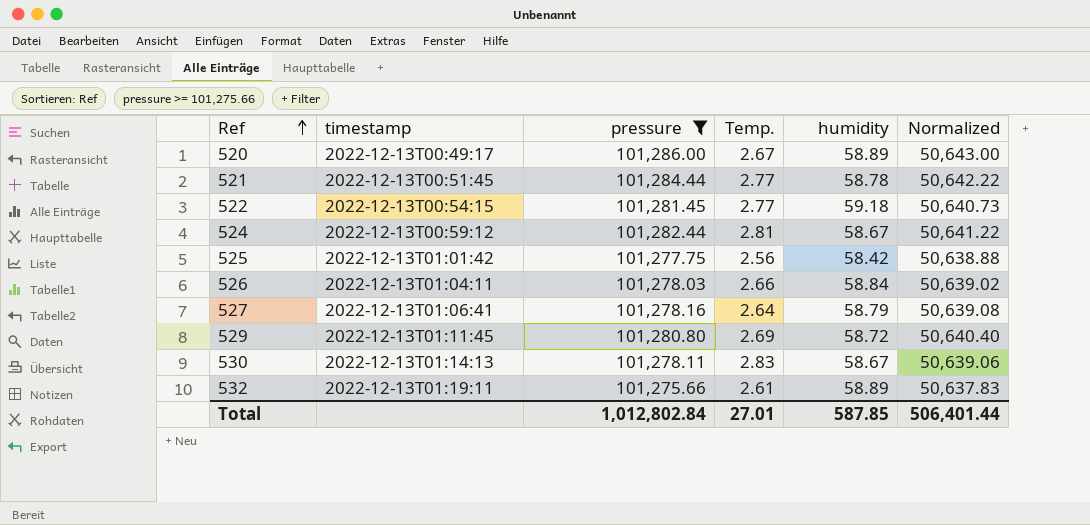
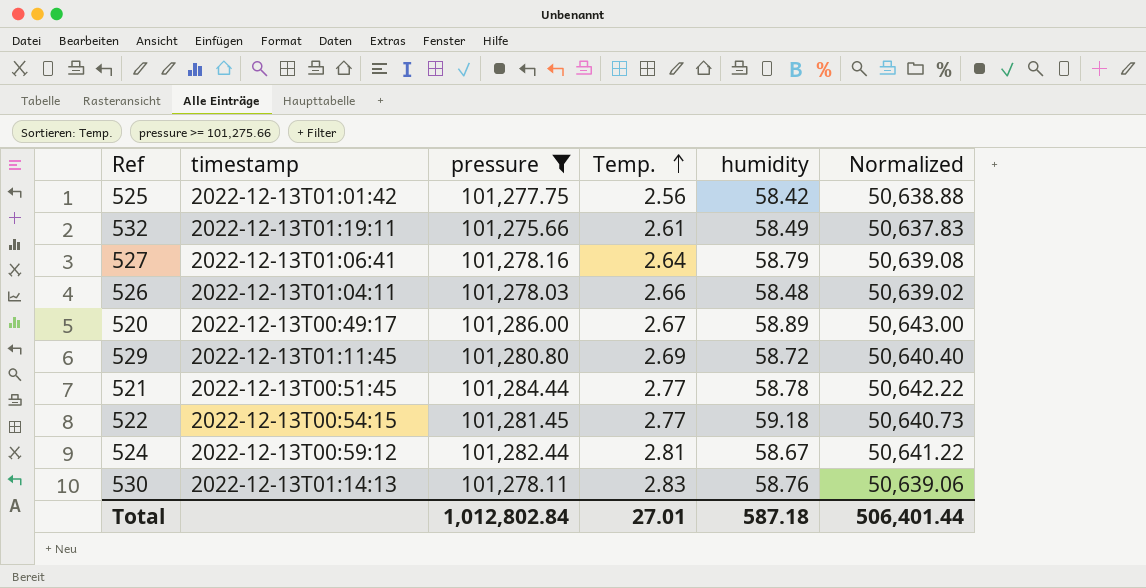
row order: Ref ascending -> Temp. ascending
532 | humidity: 58.89 -> 58.49
526 | humidity: 58.84 -> 58.48
530 | humidity: 58.67 -> 58.76
Total | humidity: 587.85 -> 587.18

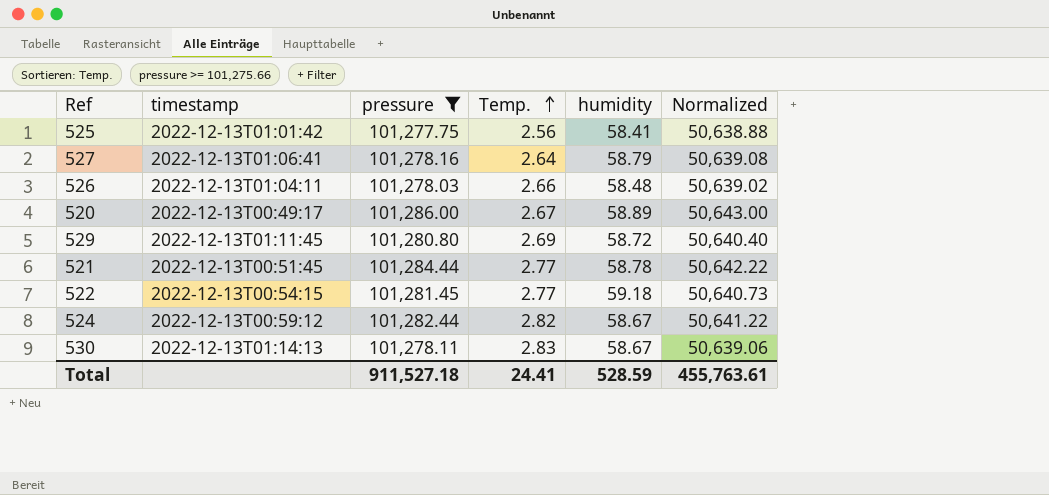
row 532: 2022-12-13T01:19:11 | 101,275.66 | 2.61 | 58.49 | 50,637.83 -> none
525 | humidity: 58.42 -> 58.41
524 | Temp.: 2.81 -> 2.82
530 | humidity: 58.76 -> 58.67
Total | pressure: 1,012,802.84 -> 911,527.18
Total | Temp.: 27.01 -> 24.41
Total | humidity: 587.18 -> 528.59
Total | Normalized: 506,401.44 -> 455,763.61

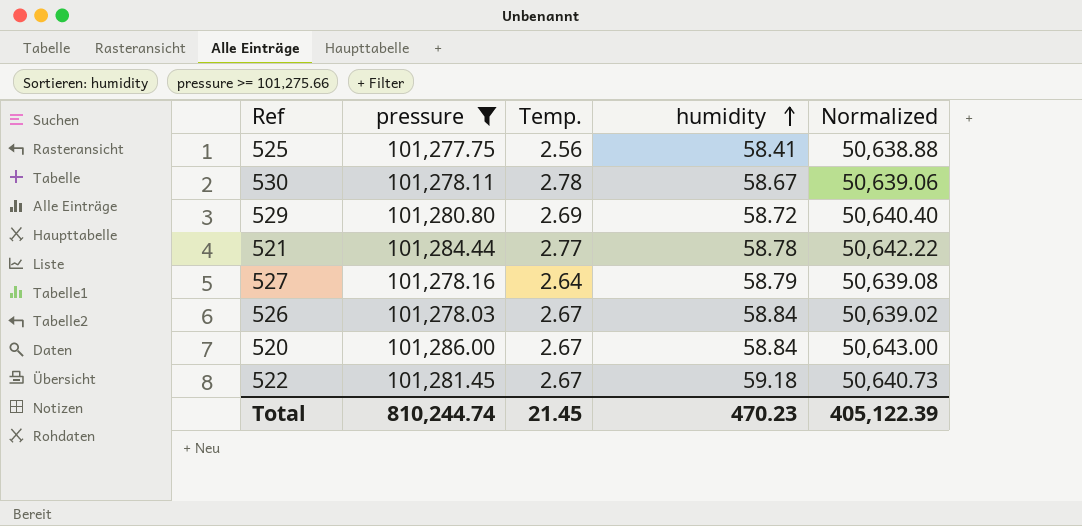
row order: Temp. ascending -> humidity ascending
column timestamp | position: 2 -> none
row 524: 2022-12-13T00:59:12 | 101,282.44 | 2.82 | 58.67 | 50,641.22 -> none
530 | Temp.: 2.83 -> 2.78
526 | Temp.: 2.66 -> 2.67
526 | humidity: 58.48 -> 58.84
520 | humidity: 58.89 -> 58.84
522 | Temp.: 2.77 -> 2.67
Total | pressure: 911,527.18 -> 810,244.74
Total | Temp.: 24.41 -> 21.45
Total | humidity: 528.59 -> 470.23
Total | Normalized: 455,763.61 -> 405,122.39

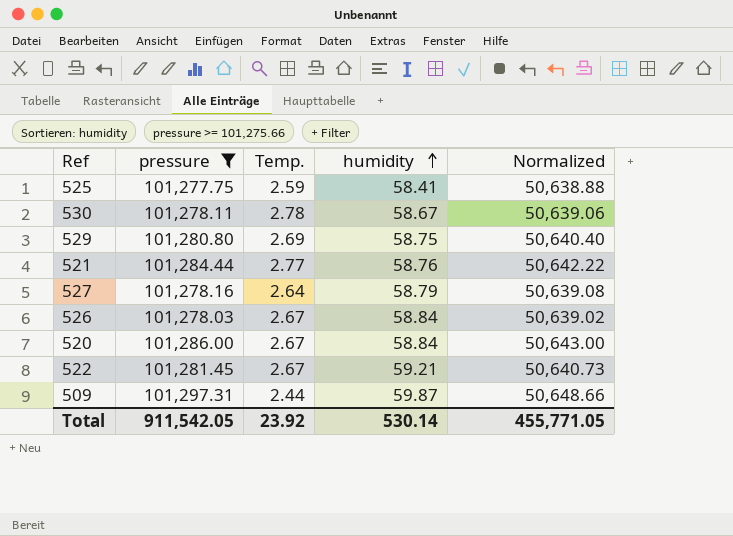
525 | Temp.: 2.56 -> 2.59
529 | humidity: 58.72 -> 58.75
521 | humidity: 58.78 -> 58.76
522 | humidity: 59.18 -> 59.21
row 509: none -> 101,297.31 | 2.44 | 59.87 | 50,648.66
Total | pressure: 810,244.74 -> 911,542.05
Total | Temp.: 21.45 -> 23.92
Total | humidity: 470.23 -> 530.14
Total | Normalized: 405,122.39 -> 455,771.05

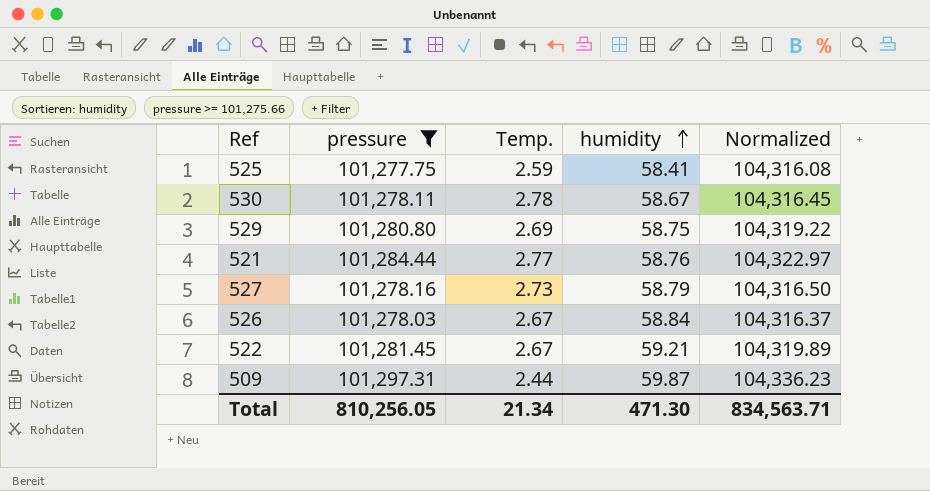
column Normalized | formula: [pressure] * 0.5 -> [pressure] * 1.03
row 520: 101,286.00 | 2.67 | 58.84 | 50,643.00 -> none
527 | Temp.: 2.64 -> 2.73
Total | pressure: 911,542.05 -> 810,256.05
Total | Temp.: 23.92 -> 21.34
Total | humidity: 530.14 -> 471.30
Total | Normalized: 455,771.05 -> 834,563.71

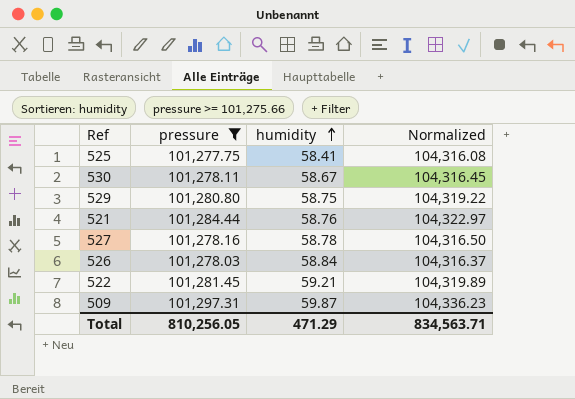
column Temp. | position: 3 -> none
527 | humidity: 58.79 -> 58.78
Total | humidity: 471.30 -> 471.29

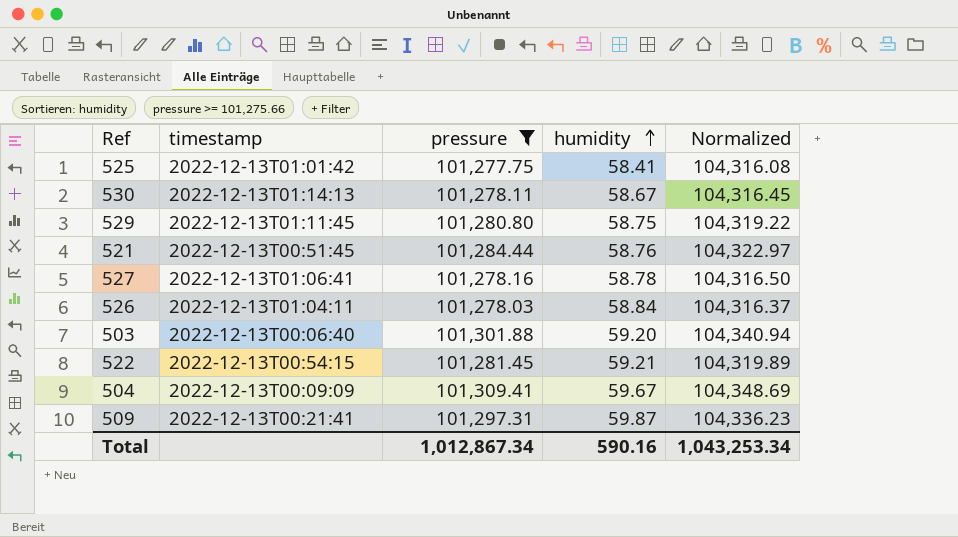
column timestamp | position: none -> 2
row 503: none -> 2022-12-13T00:06:40 | 101,301.88 | 59.20 | 104,340.94
row 504: none -> 2022-12-13T00:09:09 | 101,309.41 | 59.67 | 104,348.69
Total | pressure: 810,256.05 -> 1,012,867.34
Total | humidity: 471.29 -> 590.16
Total | Normalized: 834,563.71 -> 1,043,253.34

